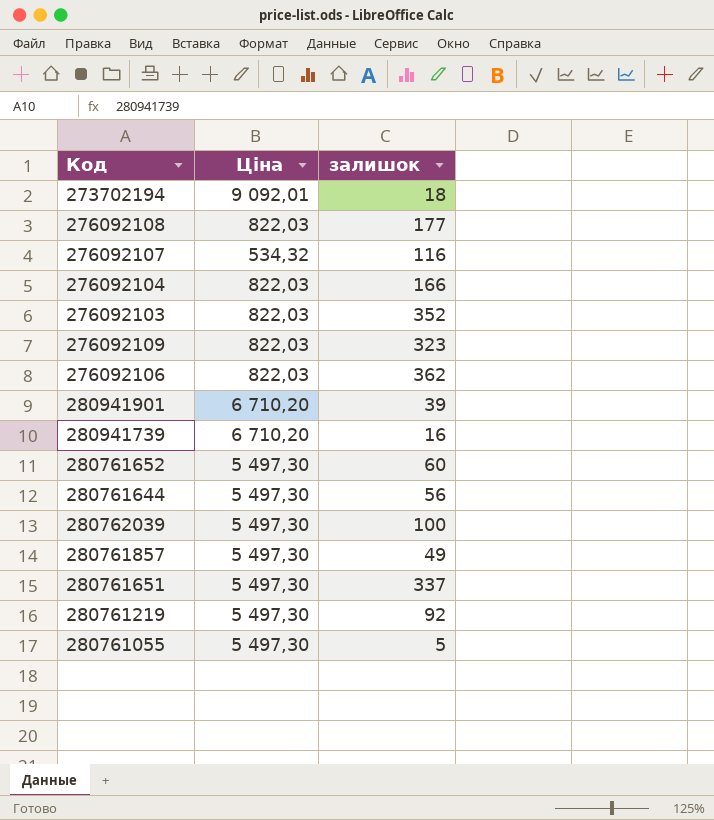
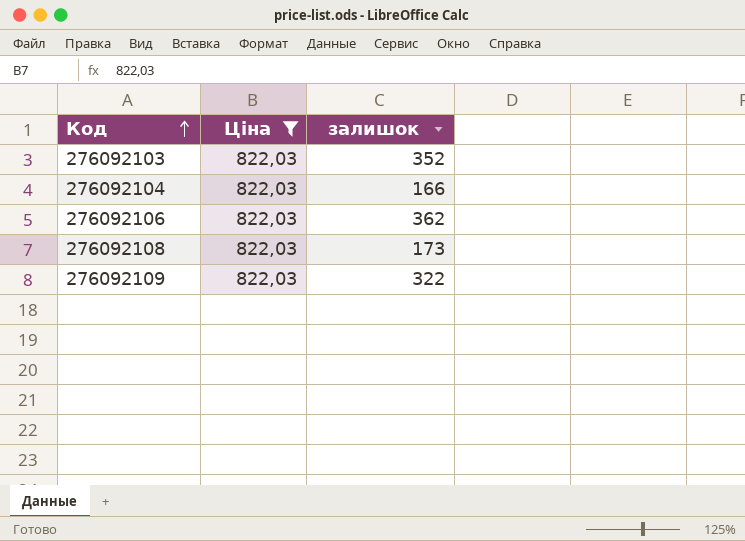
filter: none -> Ціна = 822,03
row order: none -> Код ascending
276092108 | залишок: 177 -> 173
276092109 | залишок: 323 -> 322

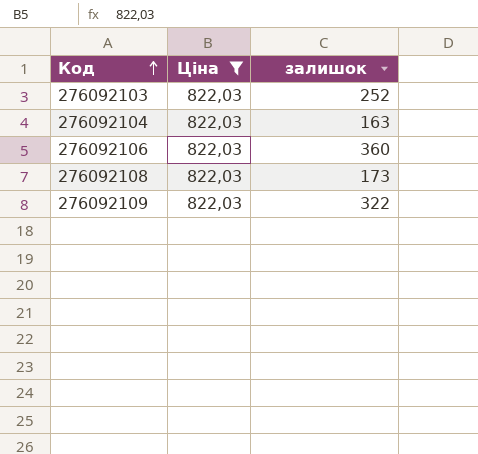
276092103 | залишок: 352 -> 252
276092104 | залишок: 166 -> 163
276092106 | залишок: 362 -> 360

